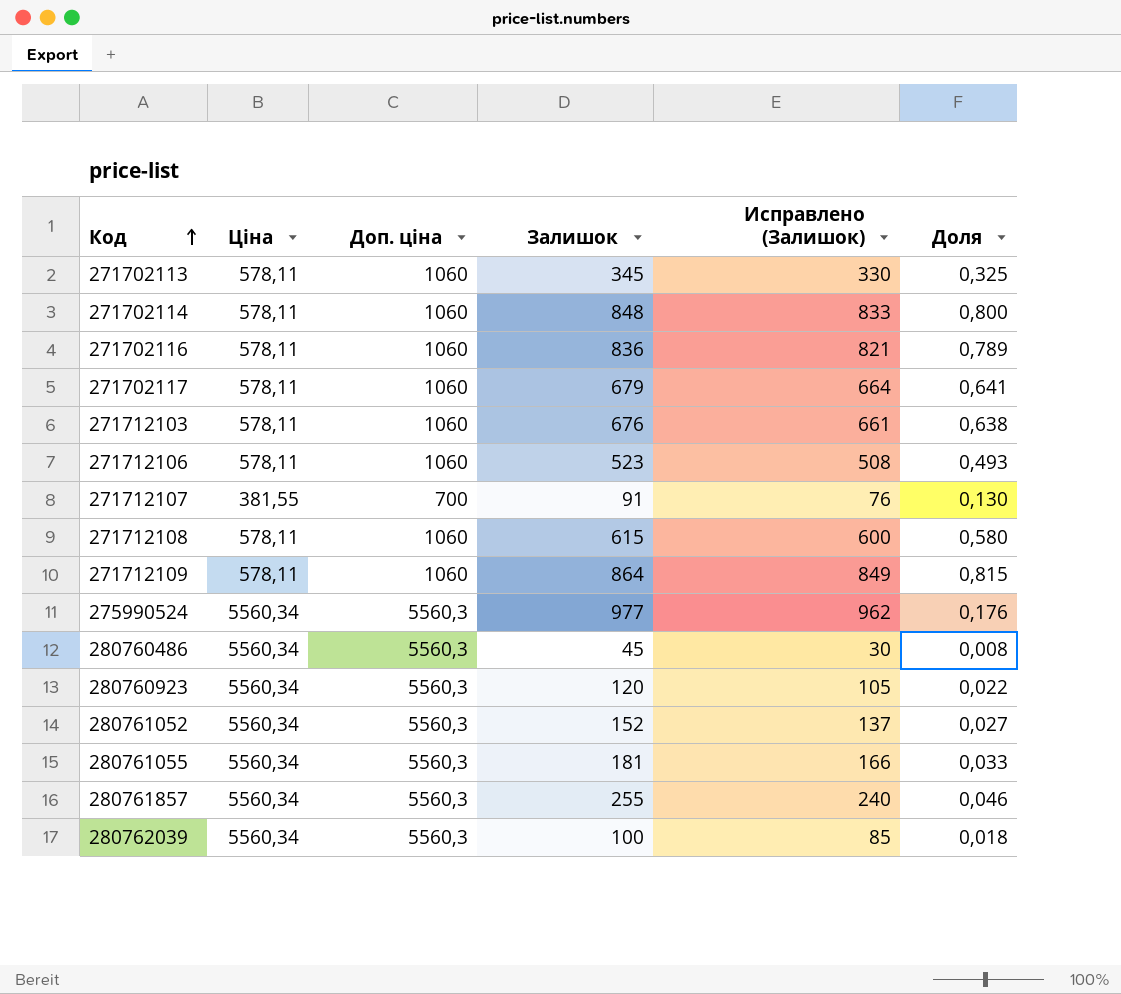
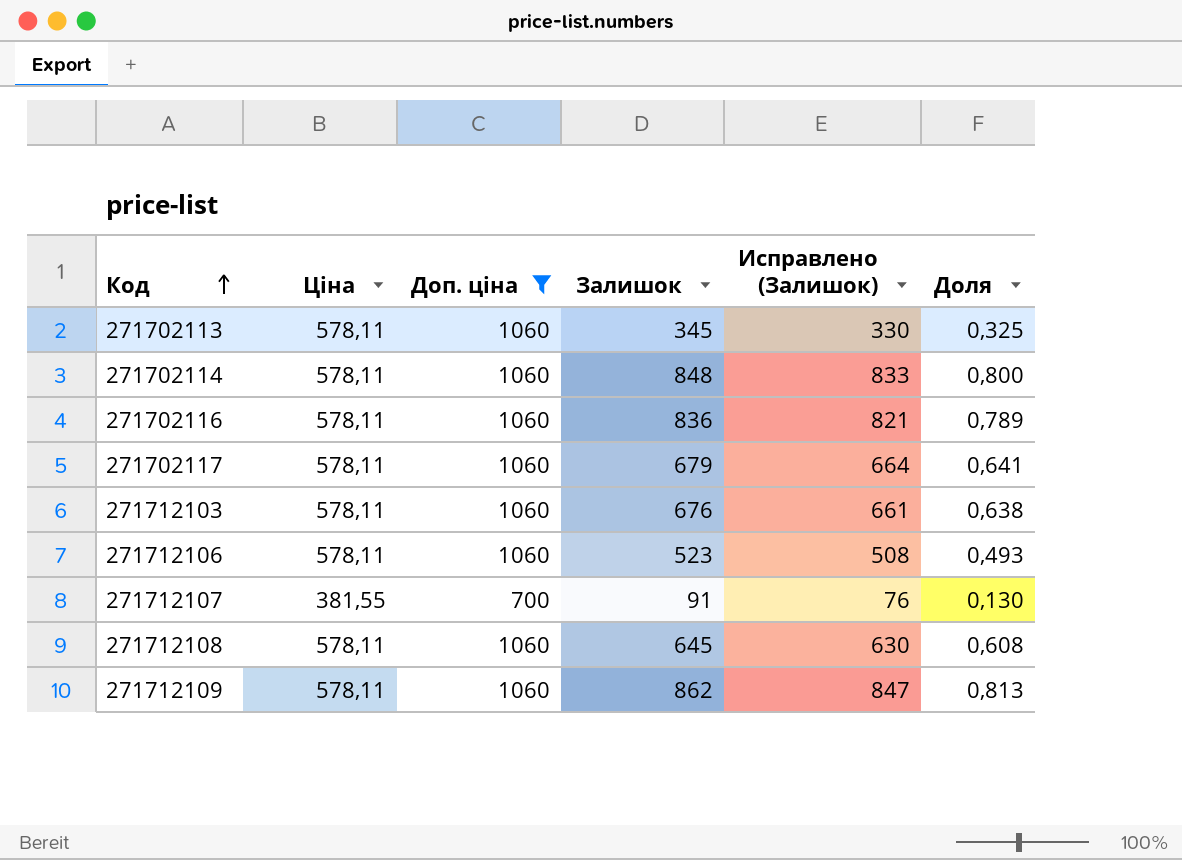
filter: none -> Доп. ціна != 5560,3
271712108 | Залишок: 615 -> 645
271712108 | Исправлено (Залишок): 600 -> 630
271712108 | Доля: 0,580 -> 0,608
271712109 | Залишок: 864 -> 862
271712109 | Исправлено (Залишок): 849 -> 847
271712109 | Доля: 0,815 -> 0,813

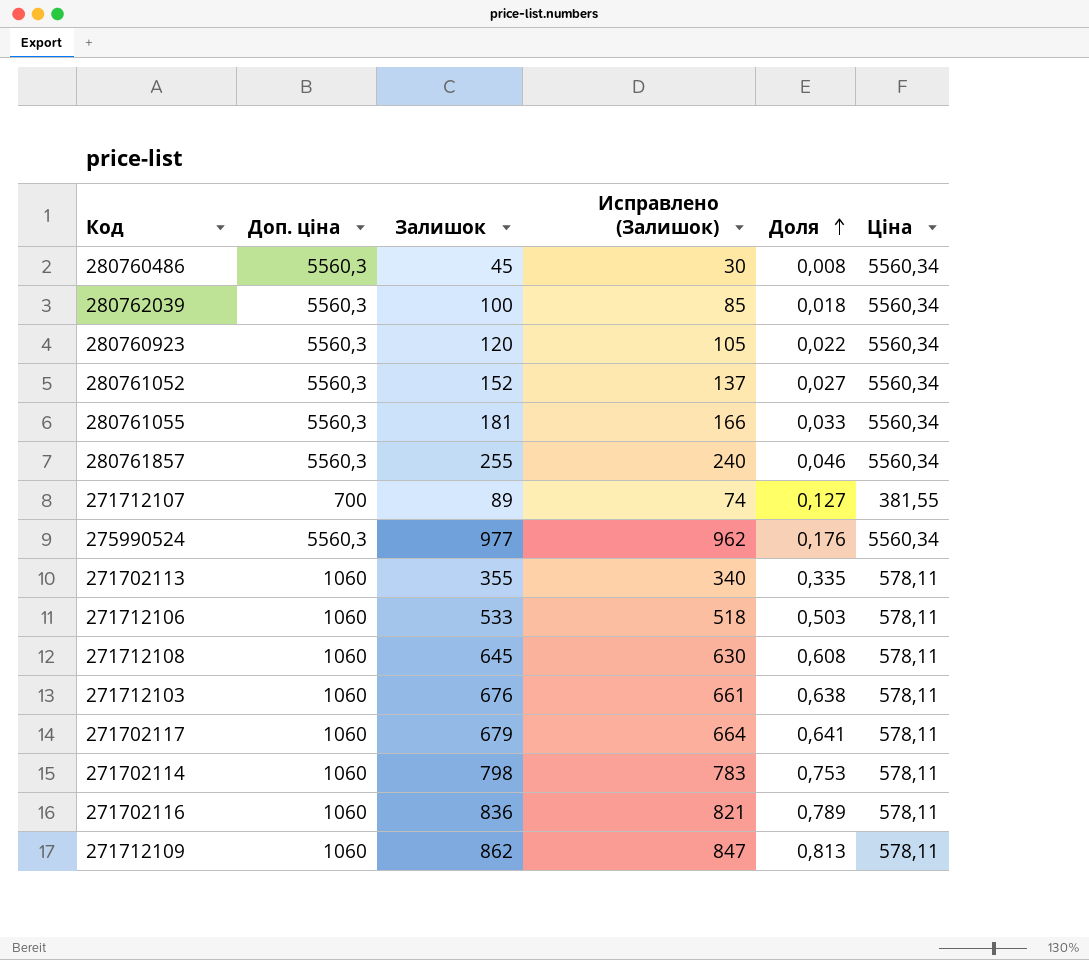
filter: Доп. ціна != 5560,3 -> none
row order: Код ascending -> Доля ascending
column Ціна | position: 2 -> 6
271712107 | Залишок: 91 -> 89
271712107 | Исправлено (Залишок): 76 -> 74
271712107 | Доля: 0,130 -> 0,127
271702113 | Залишок: 345 -> 355
271702113 | Исправлено (Залишок): 330 -> 340
271702113 | Доля: 0,325 -> 0,335
271712106 | Залишок: 523 -> 533
271712106 | Исправлено (Залишок): 508 -> 518
271712106 | Доля: 0,493 -> 0,503
271702114 | Залишок: 848 -> 798
271702114 | Исправлено (Залишок): 833 -> 783
271702114 | Доля: 0,800 -> 0,753

